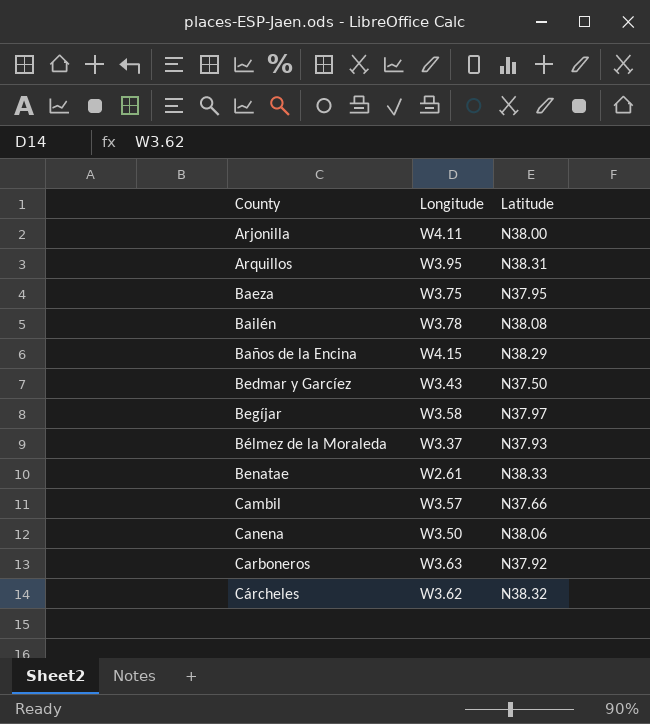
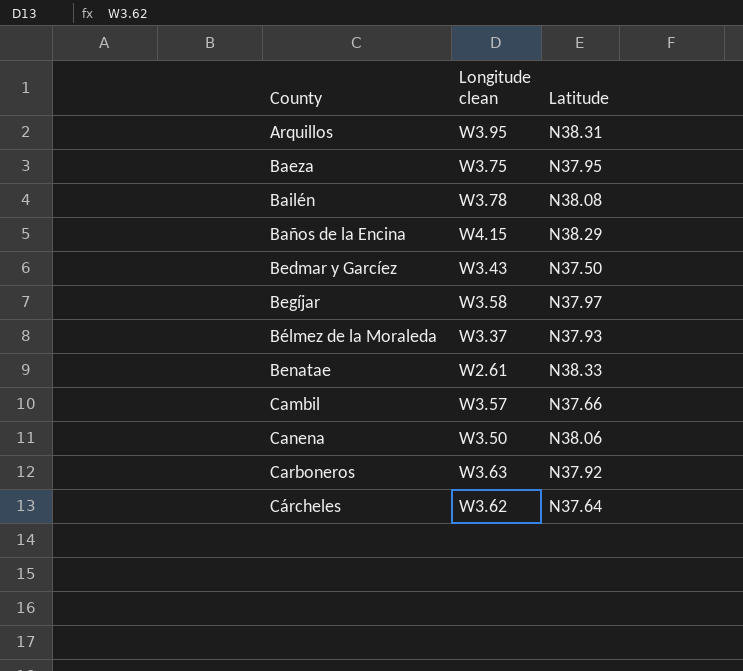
column name: Longitude -> Longitude clean
row Arjonilla: W4.11 | N38.00 -> none
Cárcheles | Latitude: N38.32 -> N37.64

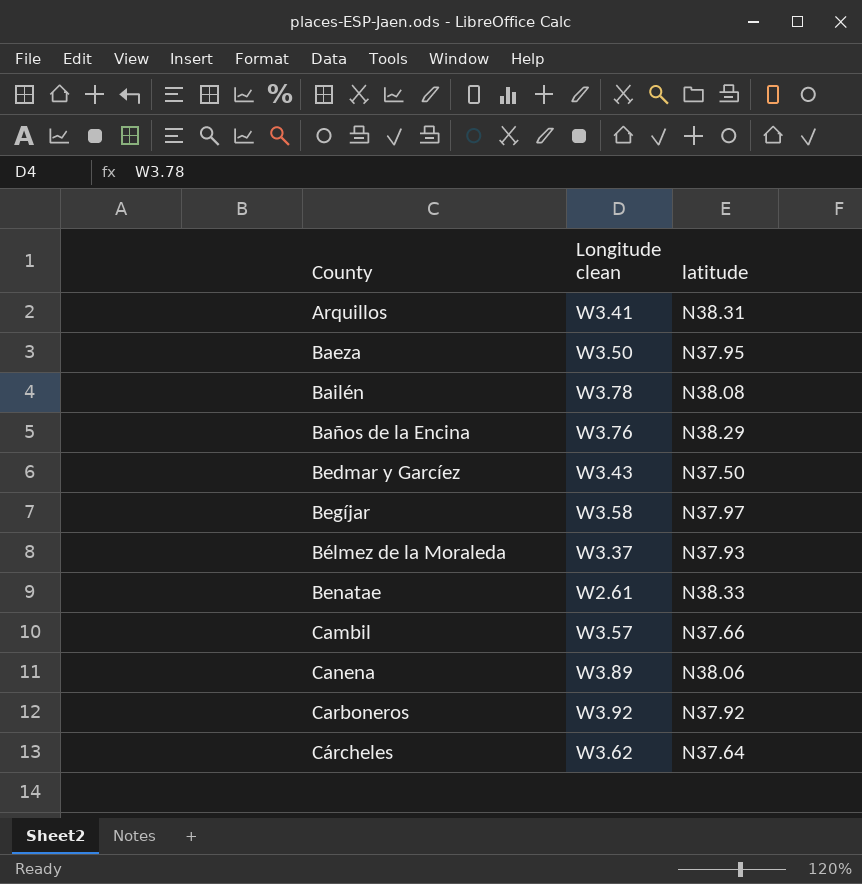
column name: Latitude -> latitude
Arquillos | Longitude clean: W3.95 -> W3.41
Baeza | Longitude clean: W3.75 -> W3.50
Baños de la Encina | Longitude clean: W4.15 -> W3.76
Canena | Longitude clean: W3.50 -> W3.89
Carboneros | Longitude clean: W3.63 -> W3.92

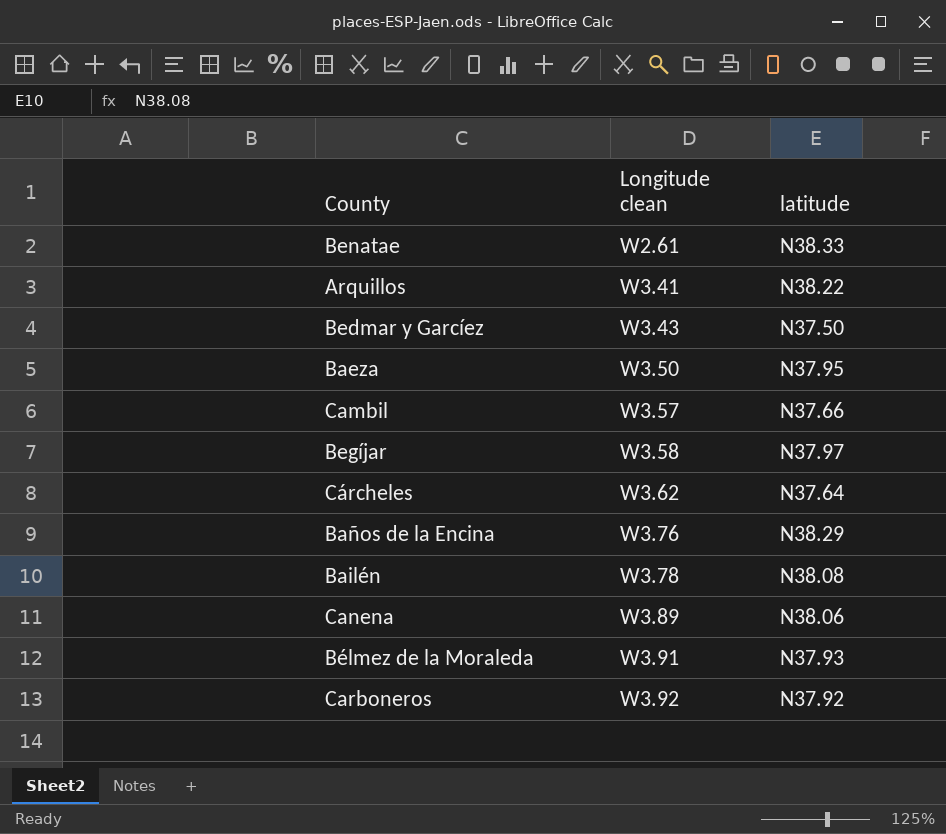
row order: County ascending -> Longitude clean ascending
Arquillos | latitude: N38.31 -> N38.22
Bélmez de la Moraleda | Longitude clean: W3.37 -> W3.91

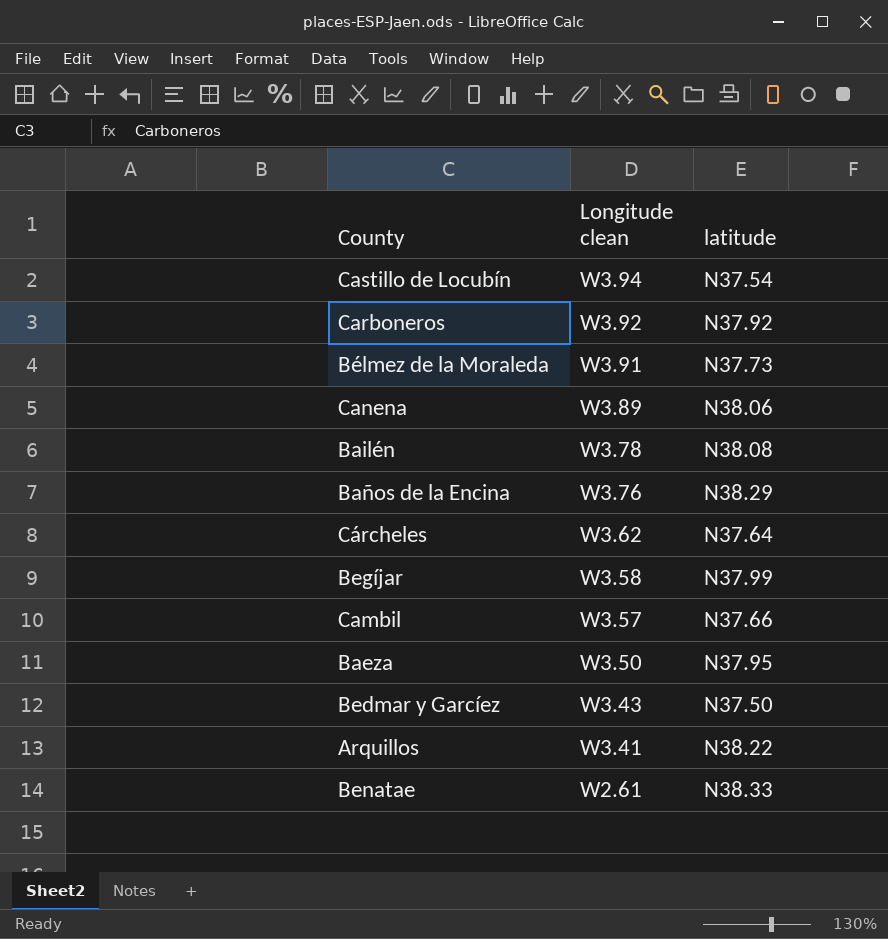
row order: Longitude clean ascending -> Longitude clean descending
row Castillo de Locubín: none -> W3.94 | N37.54
Bélmez de la Moraleda | latitude: N37.93 -> N37.73
Begíjar | latitude: N37.97 -> N37.99

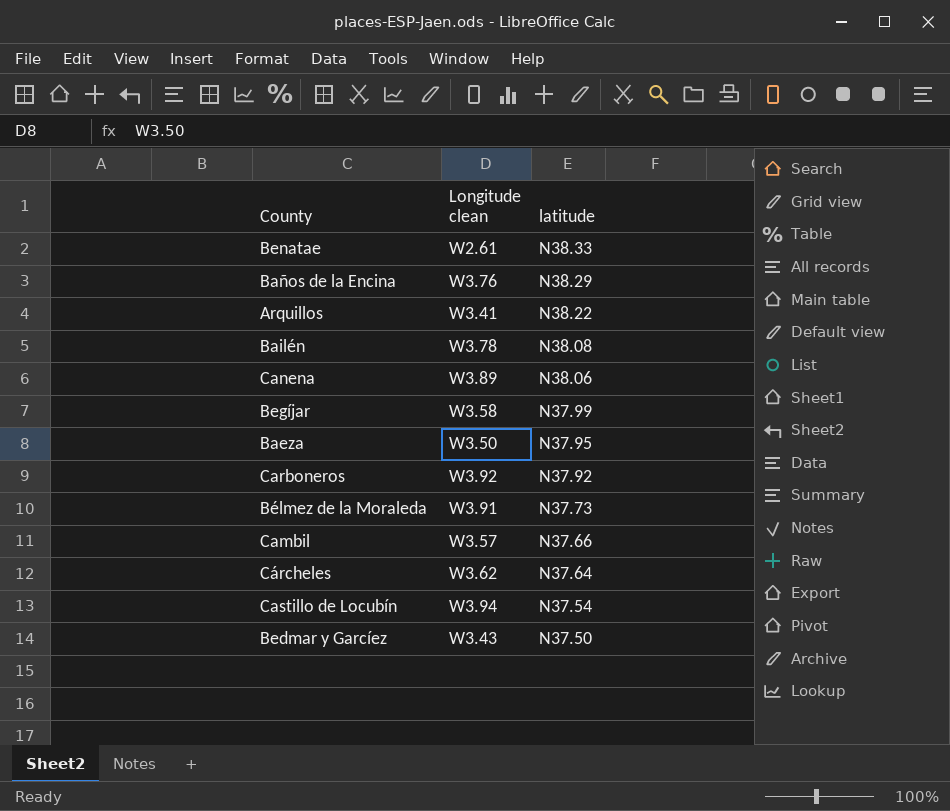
row order: Longitude clean descending -> latitude descending

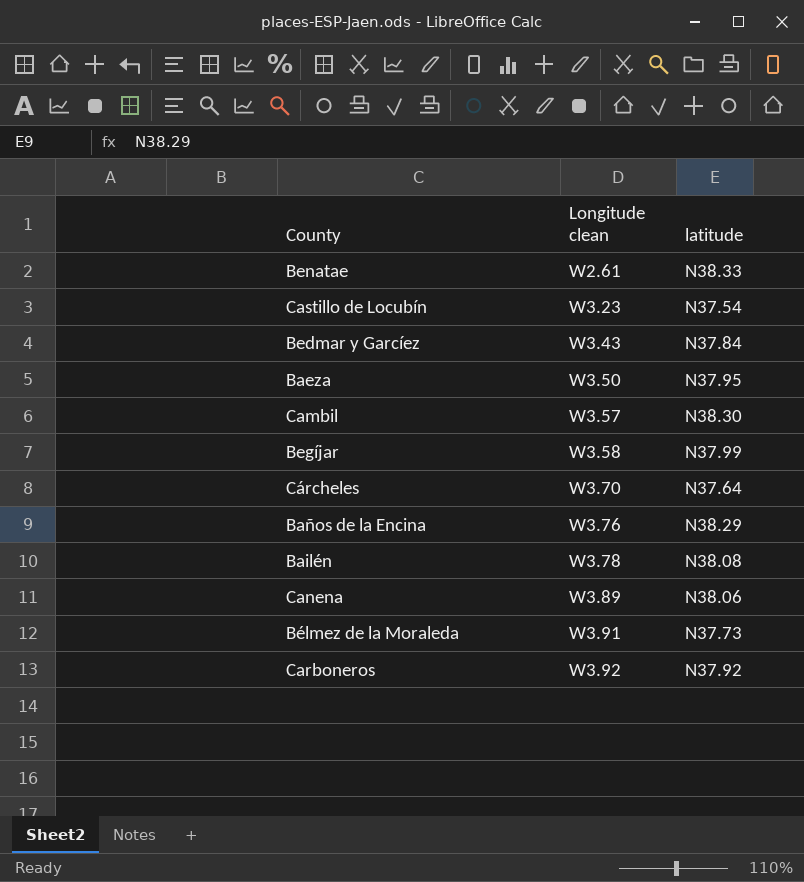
row order: latitude descending -> Longitude clean ascending
row Arquillos: W3.41 | N38.22 -> none
Castillo de Locubín | Longitude clean: W3.94 -> W3.23
Bedmar y Garcíez | latitude: N37.50 -> N37.84
Cambil | latitude: N37.66 -> N38.30
Cárcheles | Longitude clean: W3.62 -> W3.70

